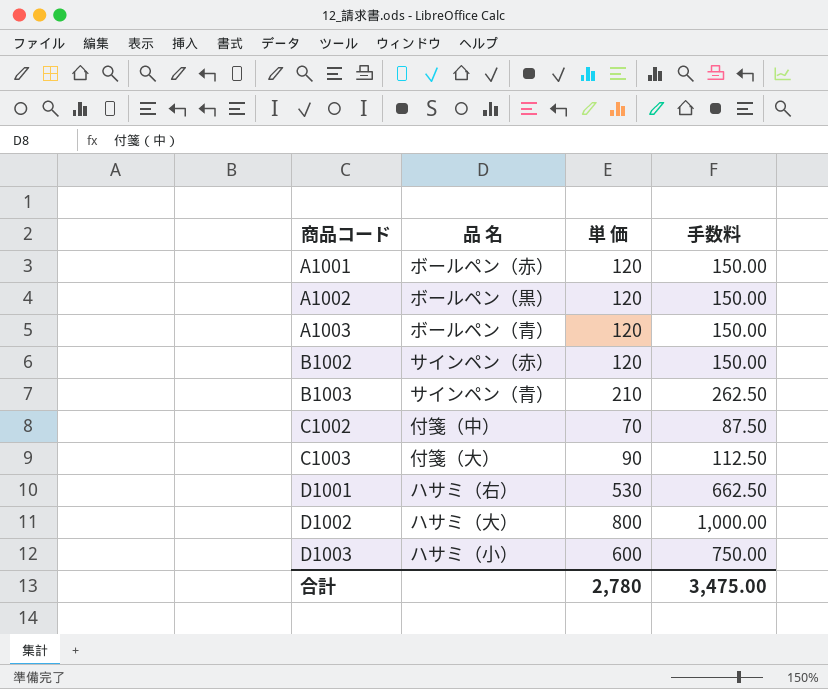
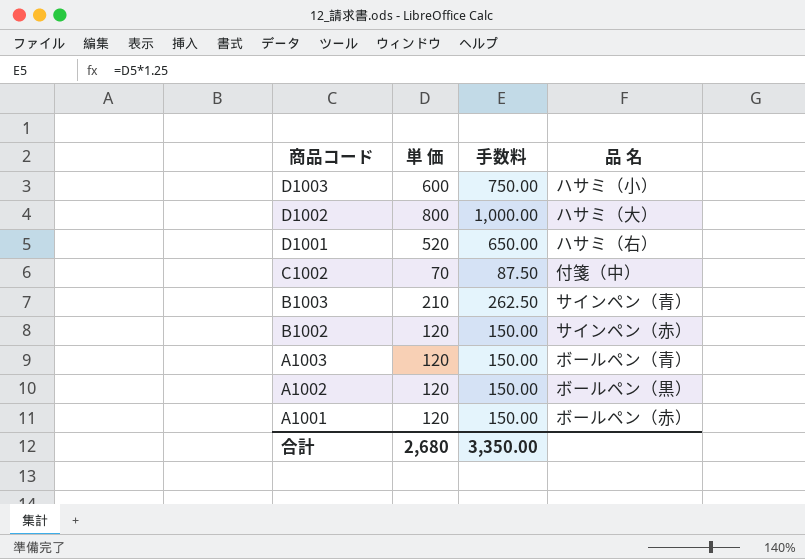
row order: 商品コード ascending -> 商品コード descending
column 品 名 | position: 2 -> 4
row C1003: 付箋（大） | 90 | 112.50 -> none
D1001 | 単 価: 530 -> 520
D1001 | 手数料: 662.50 -> 650.00
合計 | 単 価: 2,780 -> 2,680
合計 | 手数料: 3,475.00 -> 3,350.00

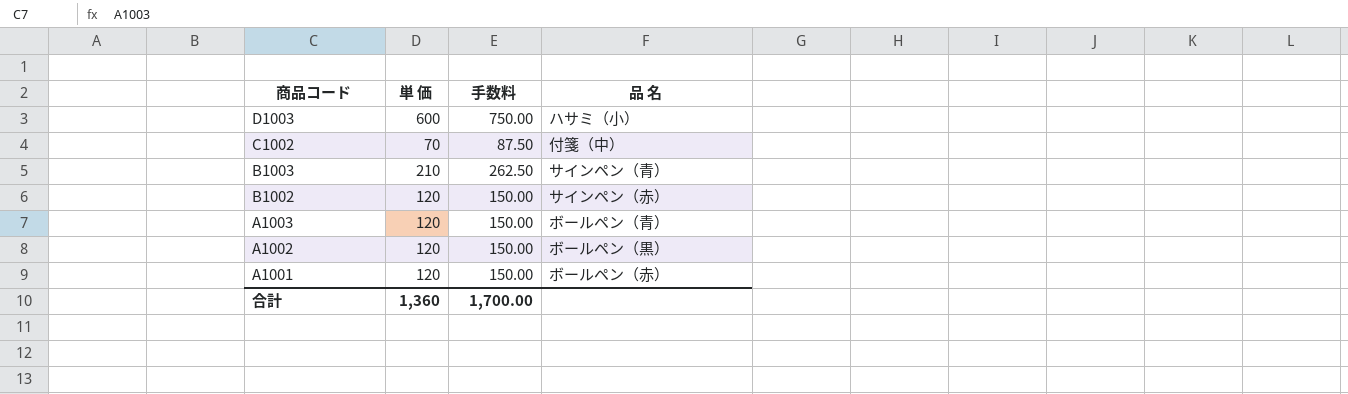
row D1002: 800 | 1,000.00 | ハサミ（大） -> none
row D1001: 520 | 650.00 | ハサミ（右） -> none
合計 | 単 価: 2,680 -> 1,360
合計 | 手数料: 3,350.00 -> 1,700.00

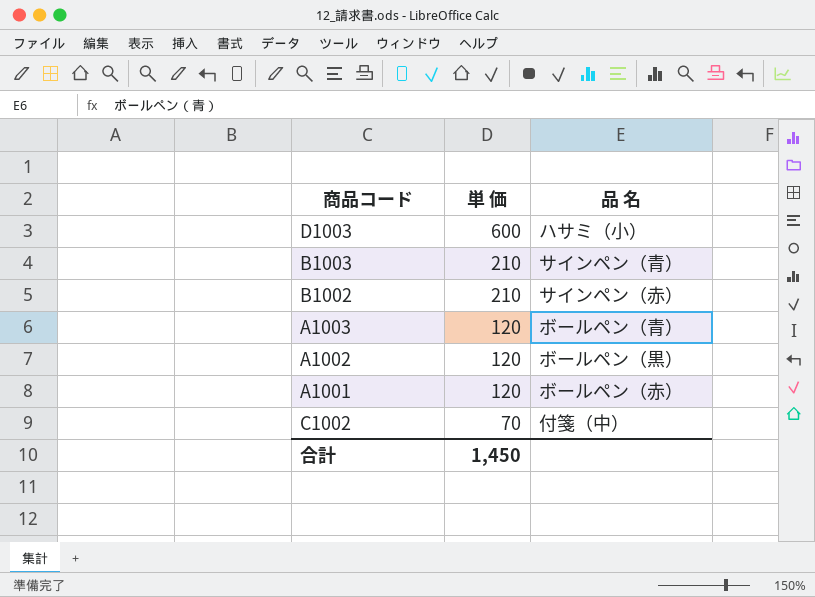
row order: 商品コード descending -> 単 価 descending
column 手数料 | formula: [単 価] * 1.25 -> none
B1002 | 単 価: 120 -> 210
合計 | 単 価: 1,360 -> 1,450

